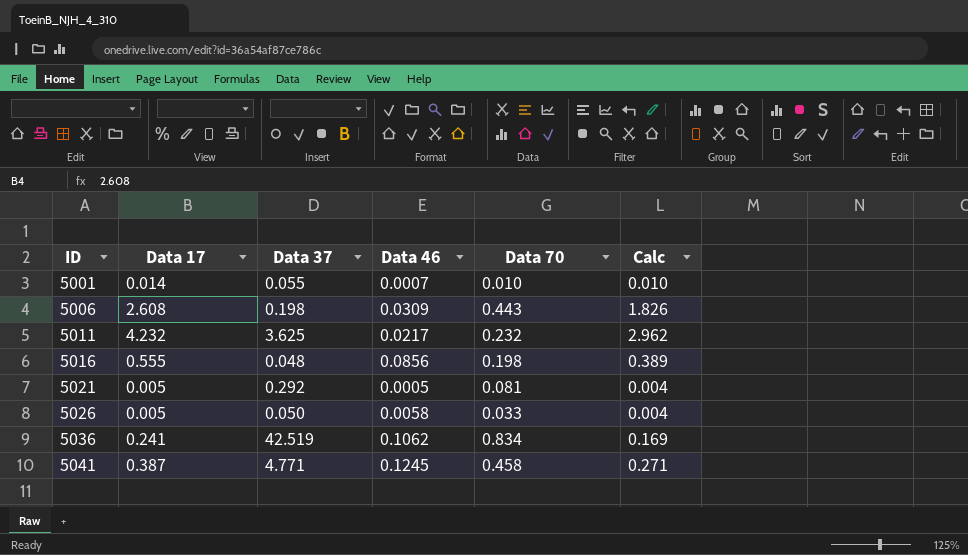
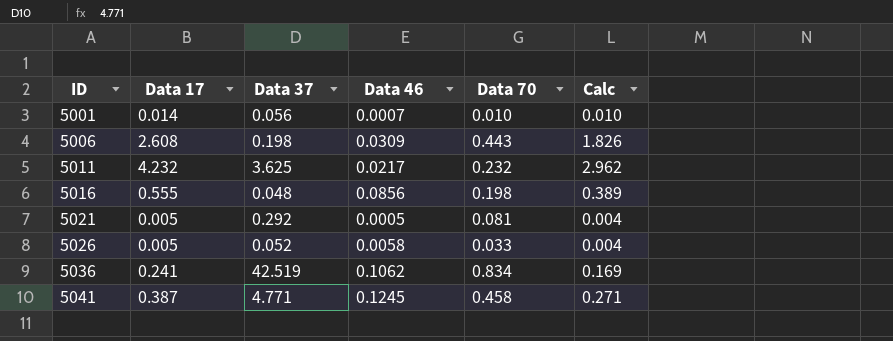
5001 | Data 37: 0.055 -> 0.056
5026 | Data 37: 0.050 -> 0.052

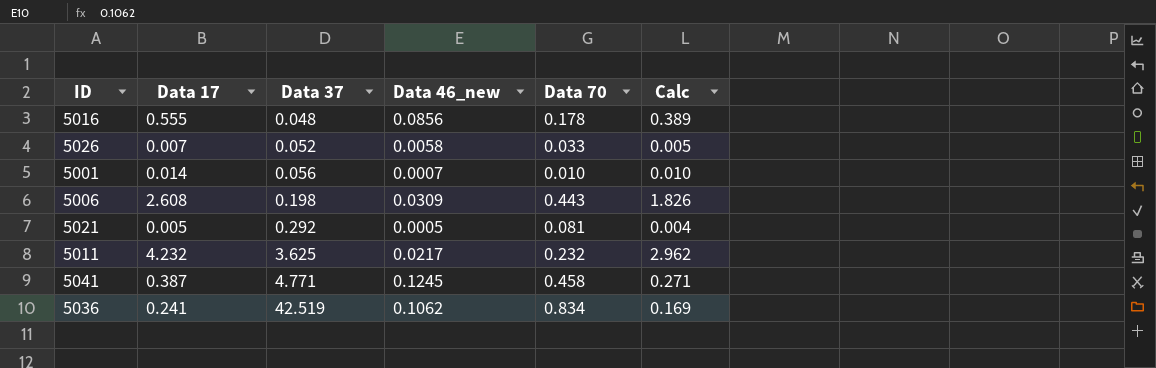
row order: ID ascending -> Data 37 ascending
column name: Data 46 -> Data 46_new
5016 | Data 70: 0.198 -> 0.178
5026 | Data 17: 0.005 -> 0.007
5026 | Calc: 0.004 -> 0.005

